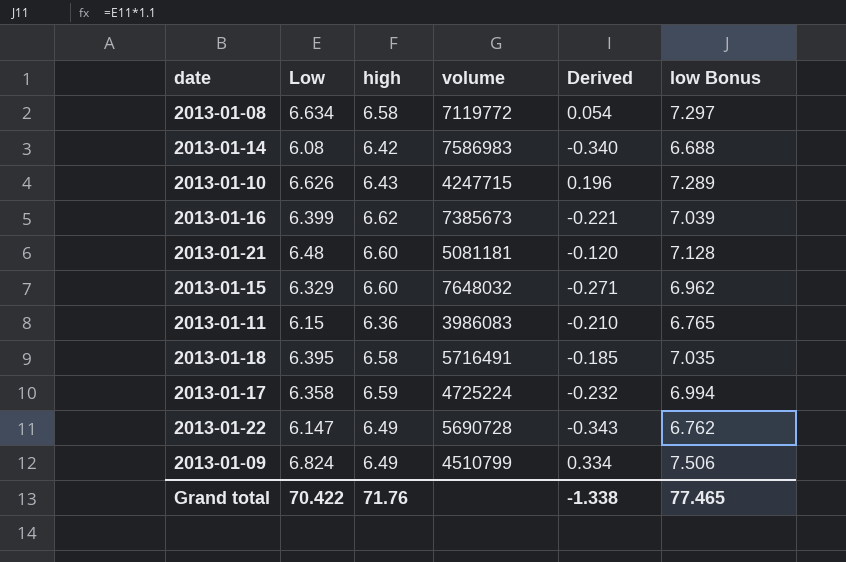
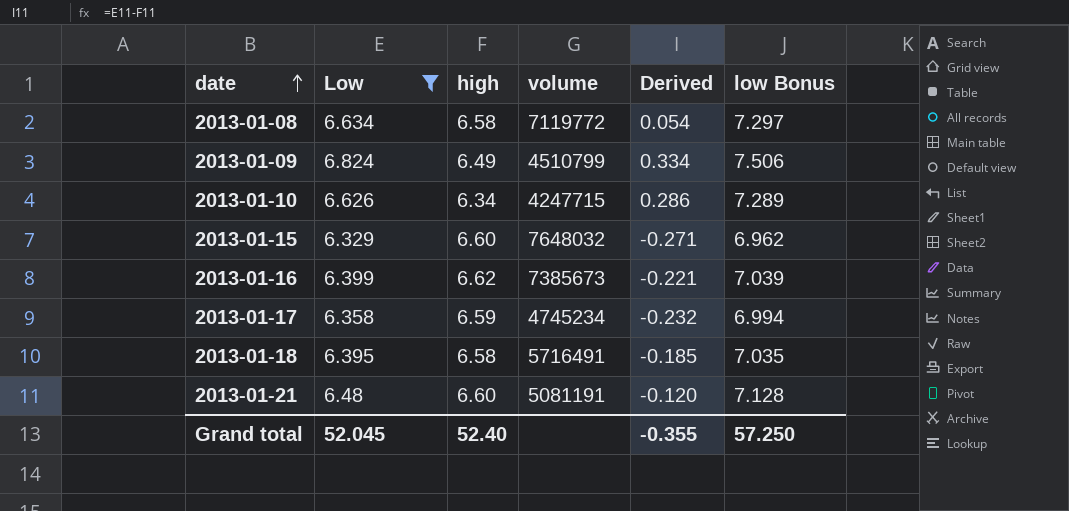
filter: none -> Low >= 6.329
row order: none -> date ascending
2013-01-10 | high: 6.43 -> 6.34
2013-01-10 | Derived: 0.196 -> 0.286
2013-01-17 | volume: 4725224 -> 4745234
2013-01-21 | volume: 5081181 -> 5081191
Grand total | Low: 70.422 -> 52.045
Grand total | high: 71.76 -> 52.40
Grand total | Derived: -1.338 -> -0.355
Grand total | low Bonus: 77.465 -> 57.250

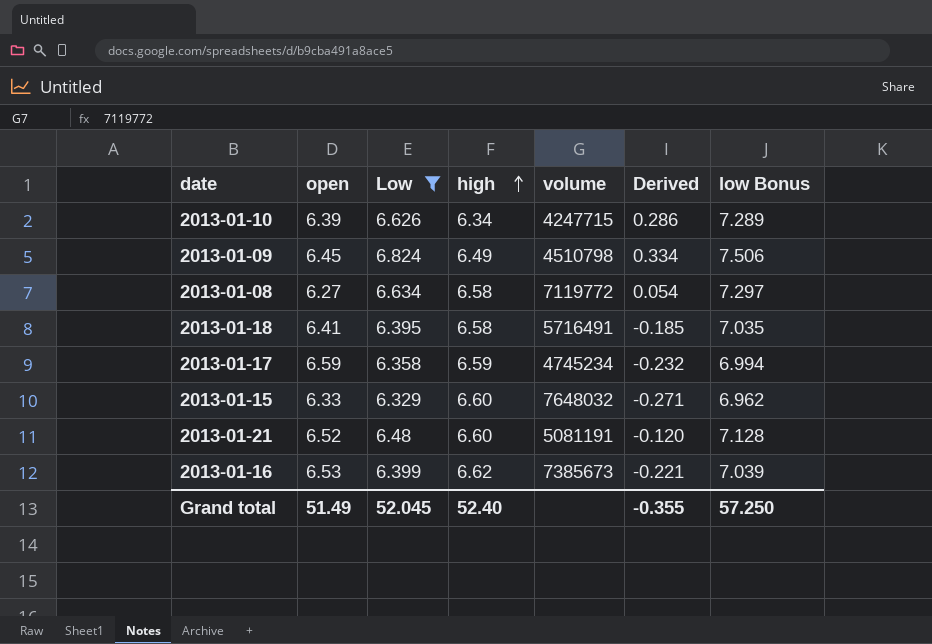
row order: date ascending -> high ascending
column open | position: none -> 2
2013-01-09 | volume: 4510799 -> 4510798

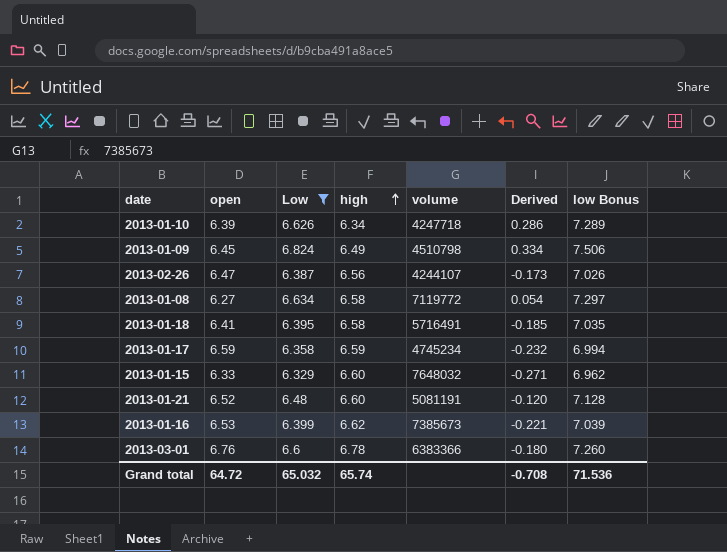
2013-01-10 | volume: 4247715 -> 4247718
row 2013-02-26: none -> 6.47 | 6.387 | 6.56 | 4244107 | -0.173 | 7.026
row 2013-03-01: none -> 6.76 | 6.6 | 6.78 | 6383366 | -0.180 | 7.260
Grand total | open: 51.49 -> 64.72
Grand total | Low: 52.045 -> 65.032
Grand total | high: 52.40 -> 65.74
Grand total | Derived: -0.355 -> -0.708
Grand total | low Bonus: 57.250 -> 71.536

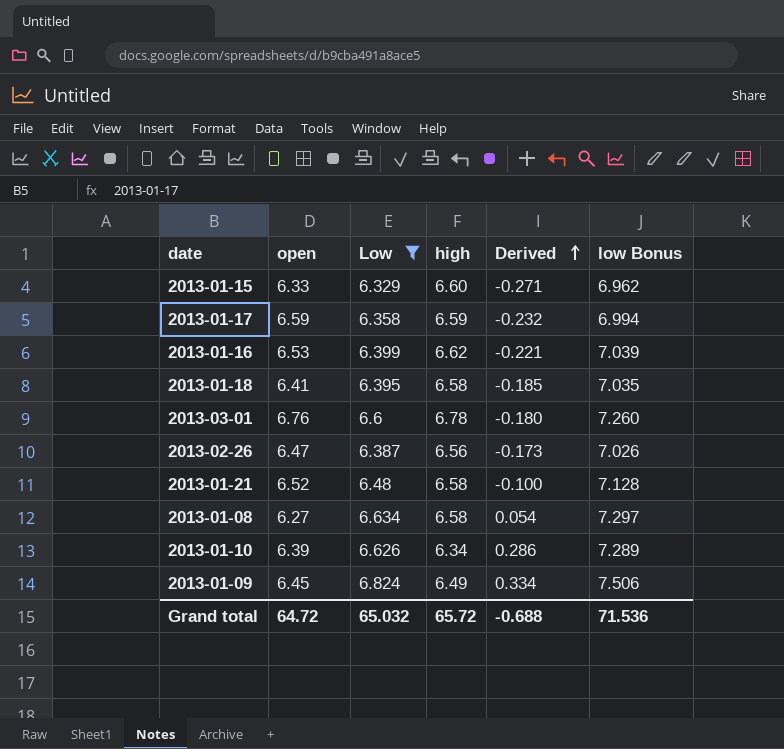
row order: high ascending -> Derived ascending
column volume | position: 5 -> none
2013-01-21 | high: 6.60 -> 6.58
2013-01-21 | Derived: -0.120 -> -0.100
Grand total | high: 65.74 -> 65.72
Grand total | Derived: -0.708 -> -0.688

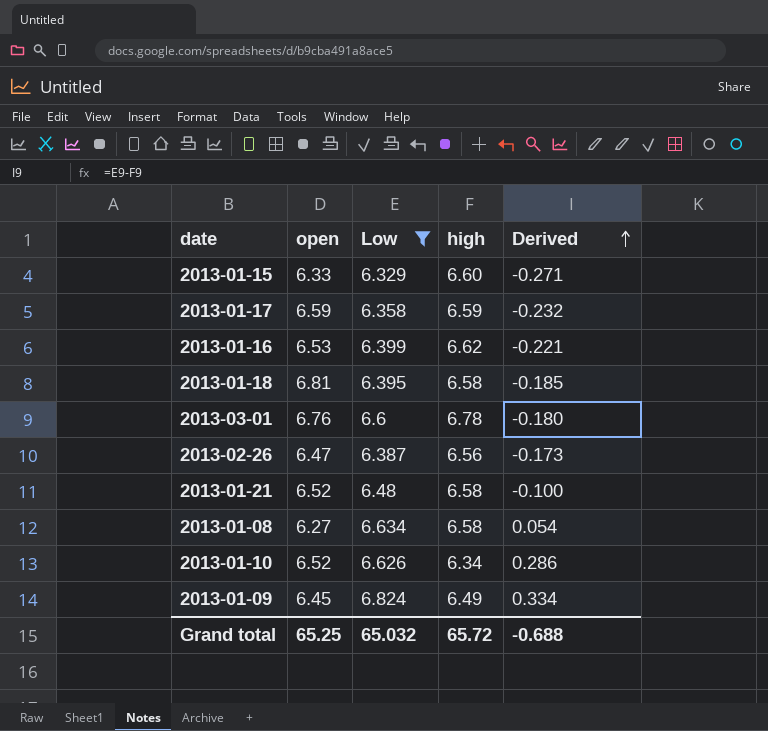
column low Bonus | formula: [Low] * 1.1 -> none
2013-01-18 | open: 6.41 -> 6.81
2013-01-10 | open: 6.39 -> 6.52
Grand total | open: 64.72 -> 65.25

